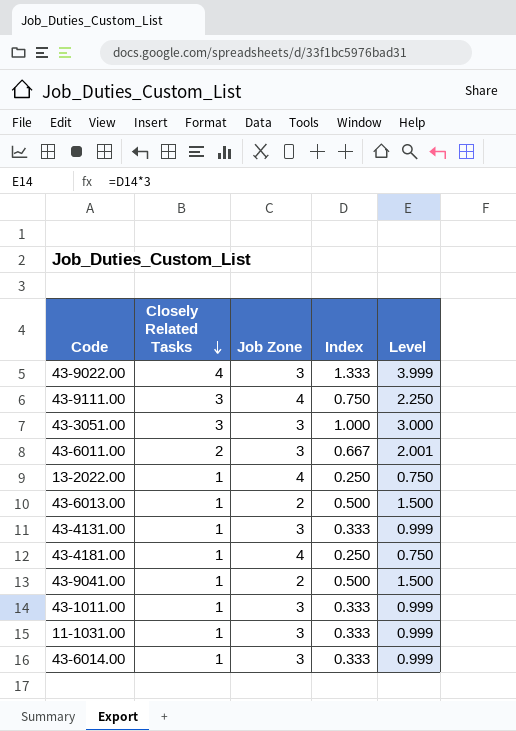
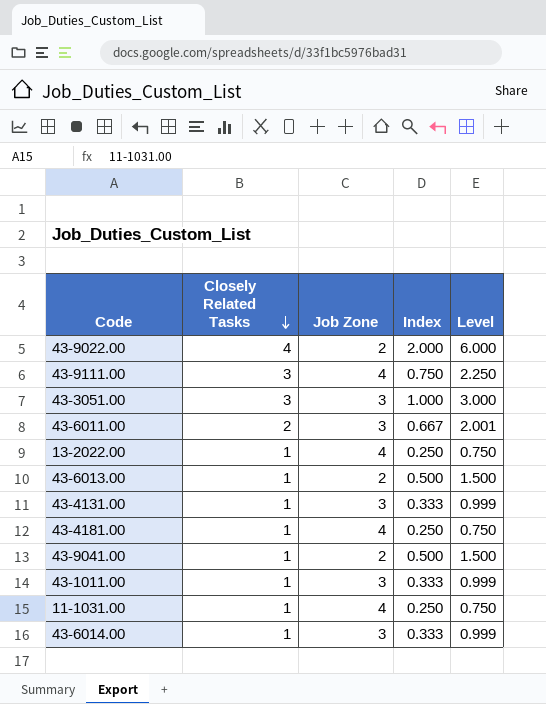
43-9022.00 | Job Zone: 3 -> 2
43-9022.00 | Index: 1.333 -> 2.000
43-9022.00 | Level: 3.999 -> 6.000
11-1031.00 | Job Zone: 3 -> 4
11-1031.00 | Index: 0.333 -> 0.250
11-1031.00 | Level: 0.999 -> 0.750

